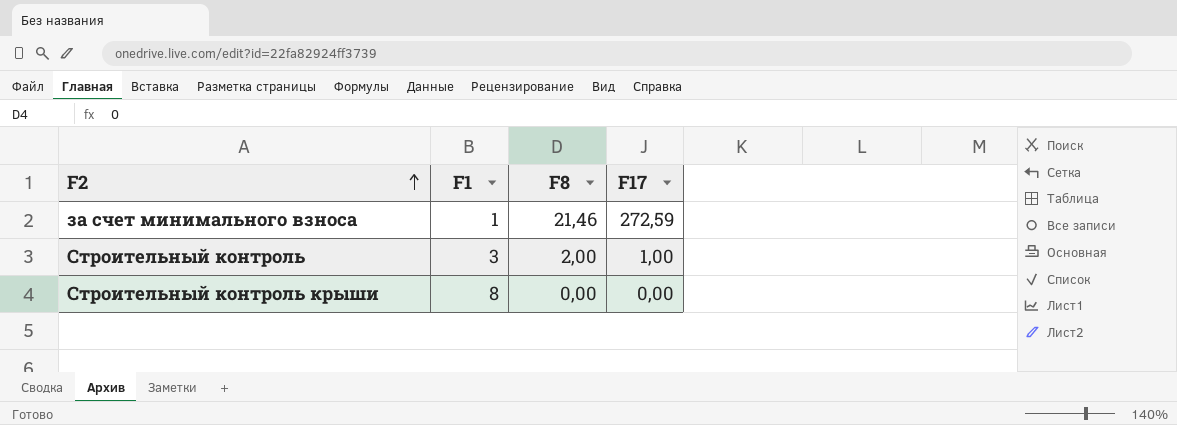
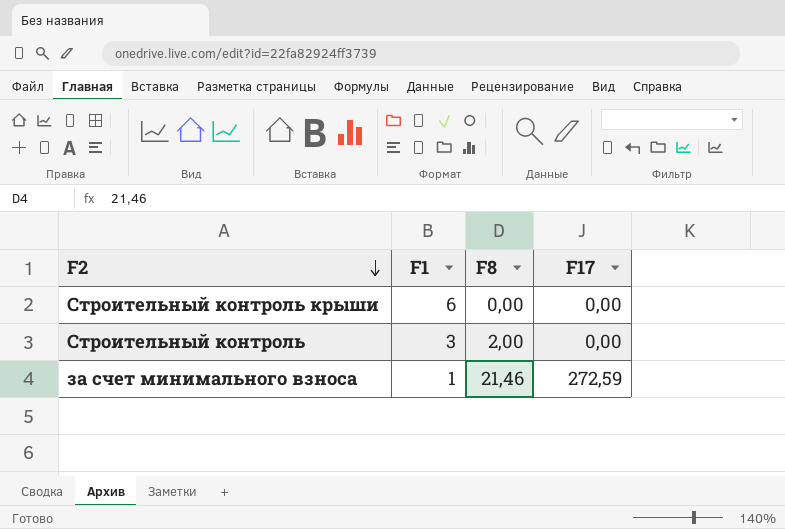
row order: F2 ascending -> F2 descending
Строительный контроль крыши | F1: 8 -> 6
Строительный контроль | F17: 1,00 -> 0,00

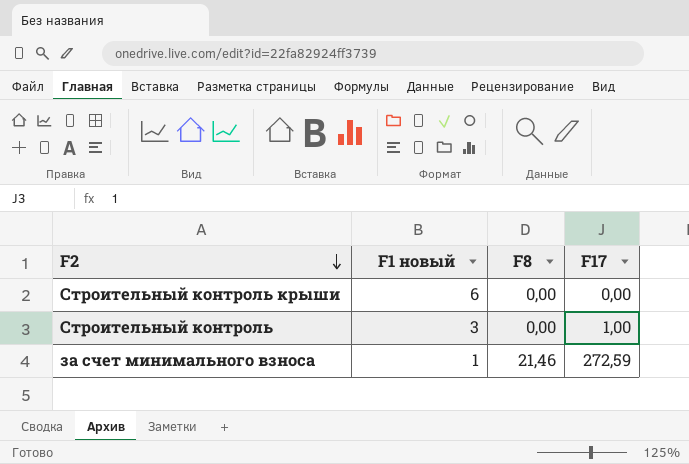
column name: F1 -> F1 новый
Строительный контроль | F8: 2,00 -> 0,00
Строительный контроль | F17: 0,00 -> 1,00

